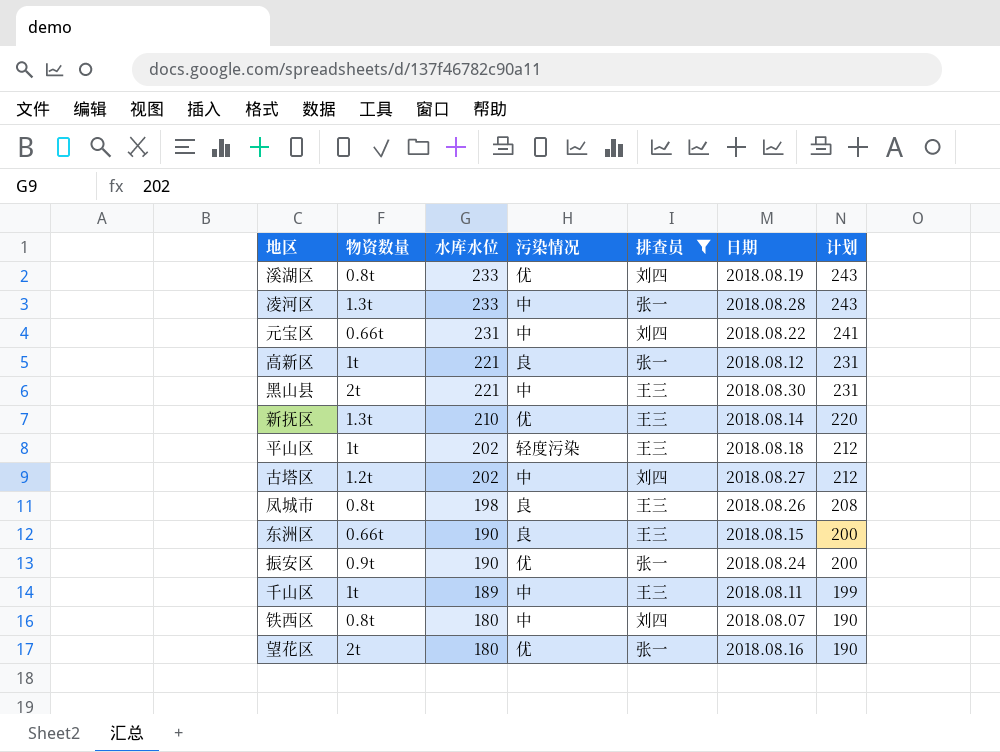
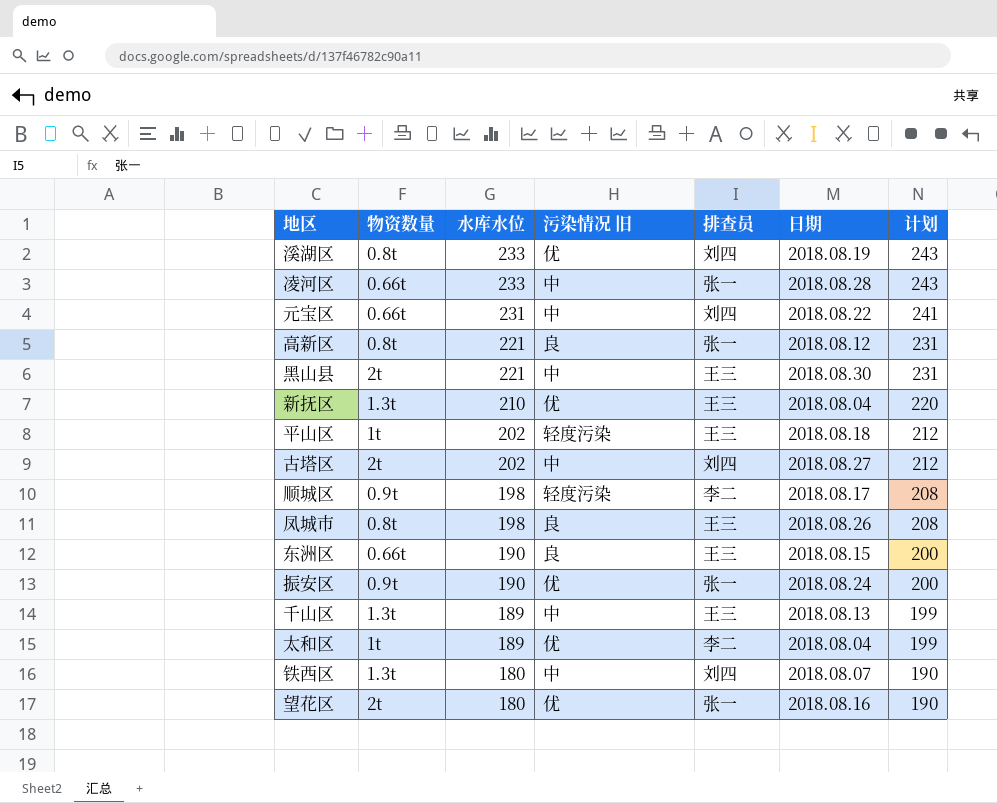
filter: 排查员 != 李二 -> none
column name: 污染情况 -> 污染情况 旧
凌河区 | 物资数量: 1.3t -> 0.66t
高新区 | 物资数量: 1t -> 0.8t
新抚区 | 日期: 2018.08.14 -> 2018.08.04
古塔区 | 物资数量: 1.2t -> 2t
千山区 | 物资数量: 1t -> 1.3t
千山区 | 日期: 2018.08.11 -> 2018.08.13
铁西区 | 物资数量: 0.8t -> 1.3t

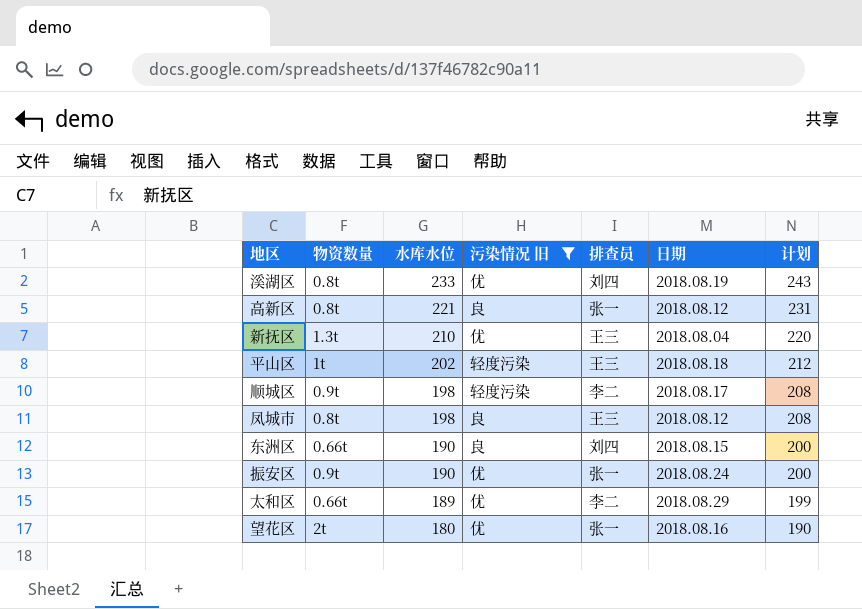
filter: none -> 污染情况 旧 != 中
凤城市 | 日期: 2018.08.26 -> 2018.08.12
东洲区 | 排查员: 王三 -> 刘四
太和区 | 物资数量: 1t -> 0.66t
太和区 | 日期: 2018.08.04 -> 2018.08.29

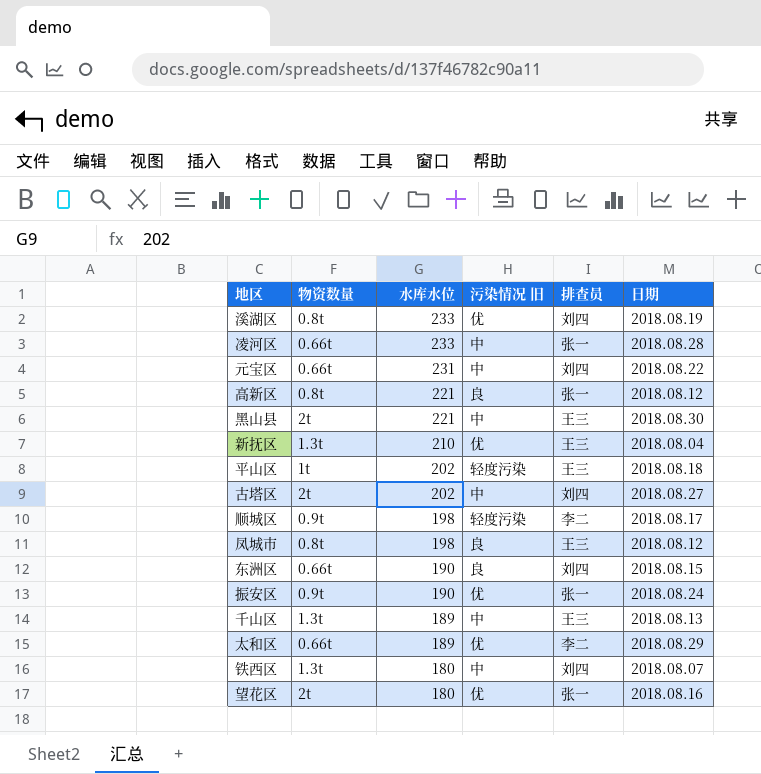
filter: 污染情况 旧 != 中 -> none
column 计划 | formula: [水库水位] + 10 -> none

